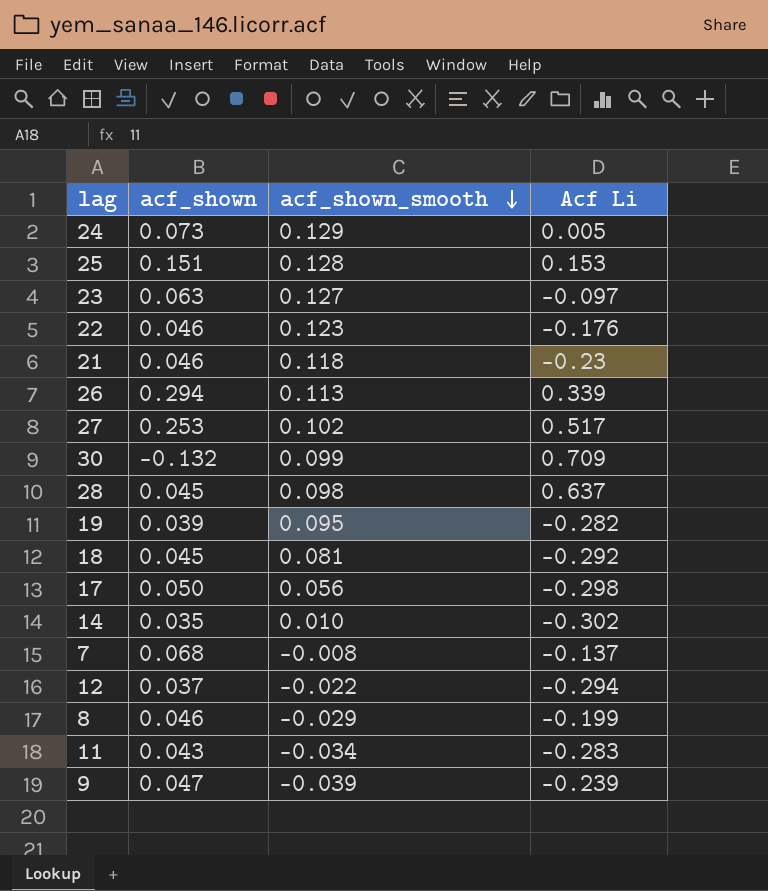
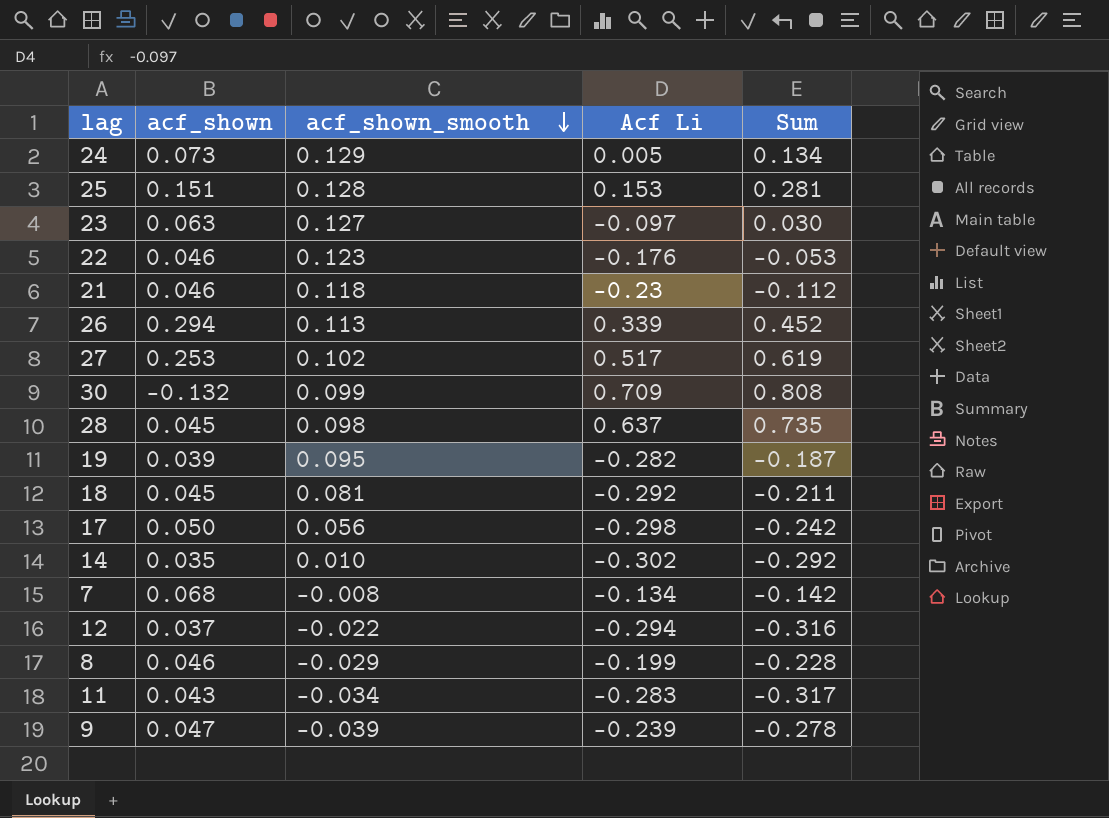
column Sum | formula: none -> [acf_shown_smooth] + [Acf Li]
7 | Acf Li: -0.137 -> -0.134

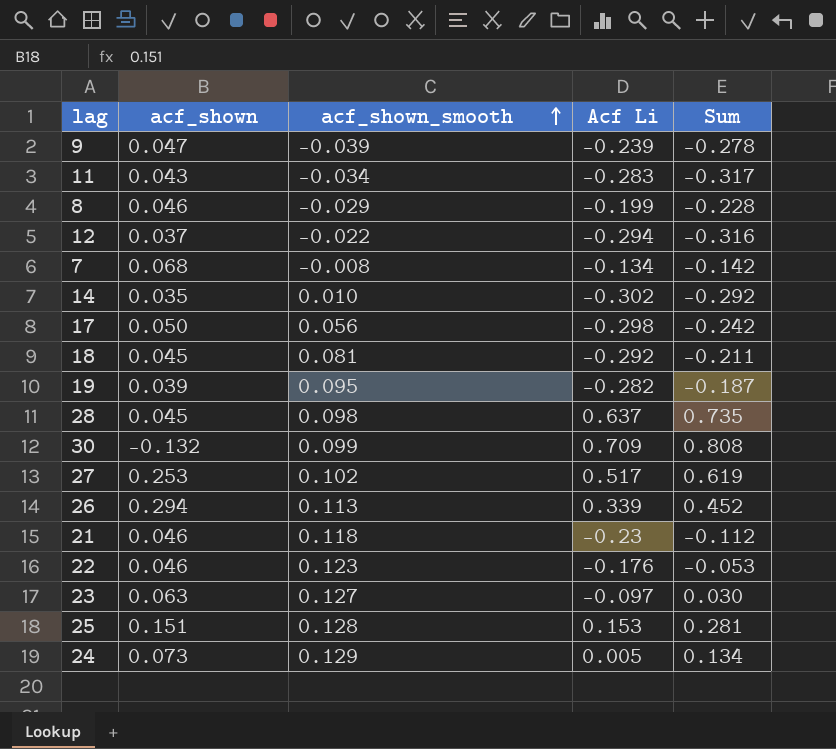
row order: acf_shown_smooth descending -> acf_shown_smooth ascending

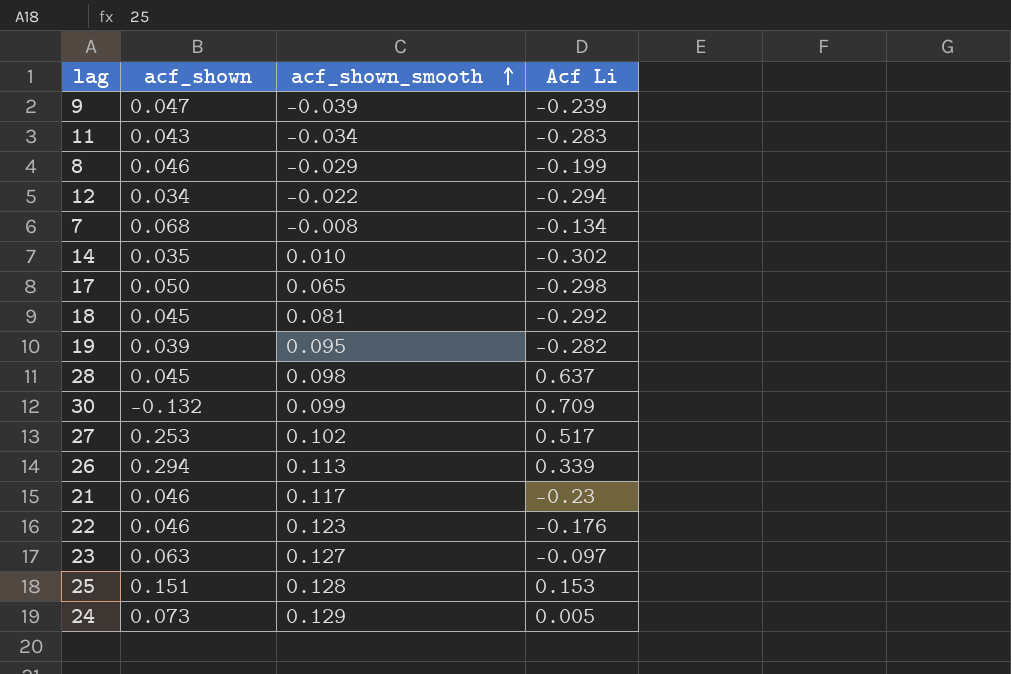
column Sum | formula: [acf_shown_smooth] + [Acf Li] -> none
12 | acf_shown: 0.037 -> 0.034
17 | acf_shown_smooth: 0.056 -> 0.065
21 | acf_shown_smooth: 0.118 -> 0.117

